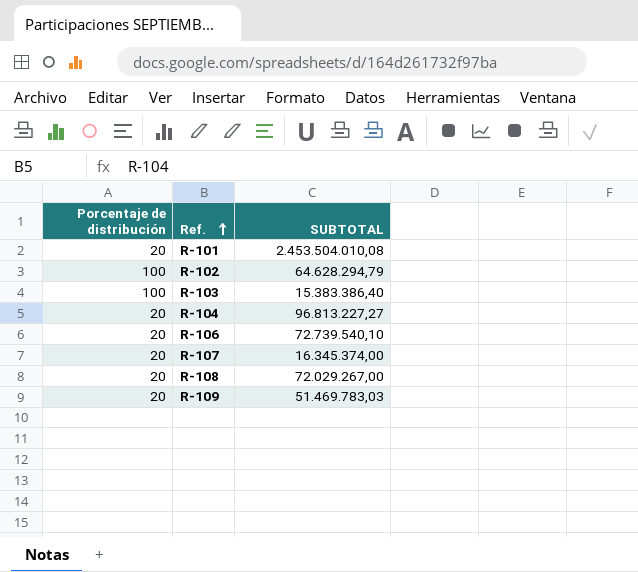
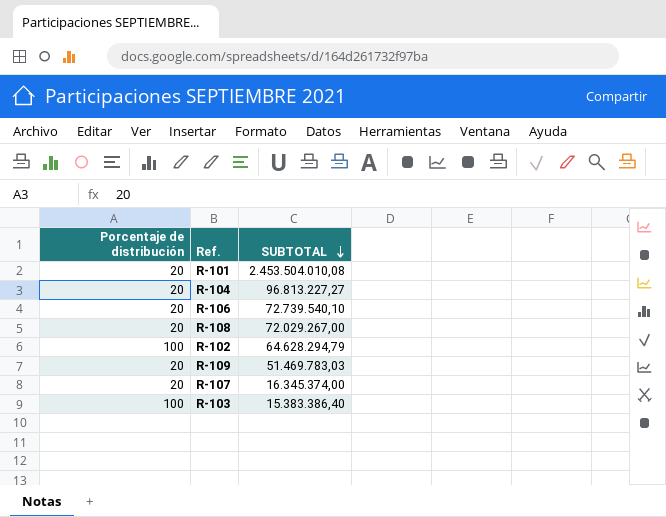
row order: Ref. ascending -> SUBTOTAL descending

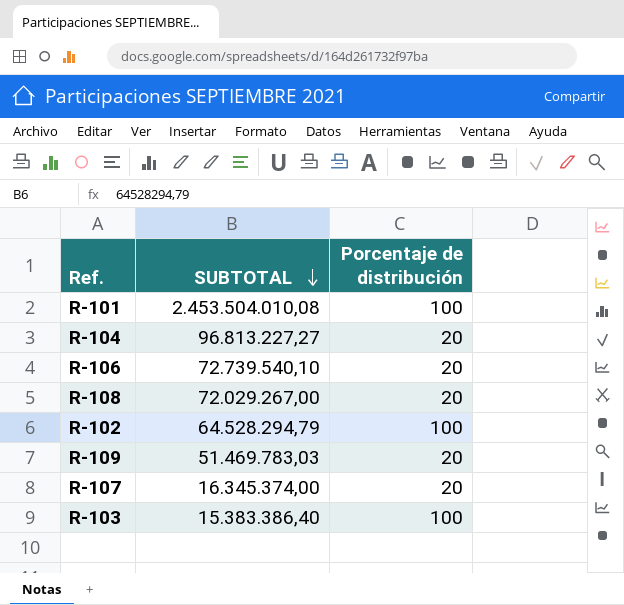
column Porcentaje de distribución | position: 1 -> 3
R-101 | Porcentaje de distribución: 20 -> 100
R-102 | SUBTOTAL: 64.628.294,79 -> 64.528.294,79

